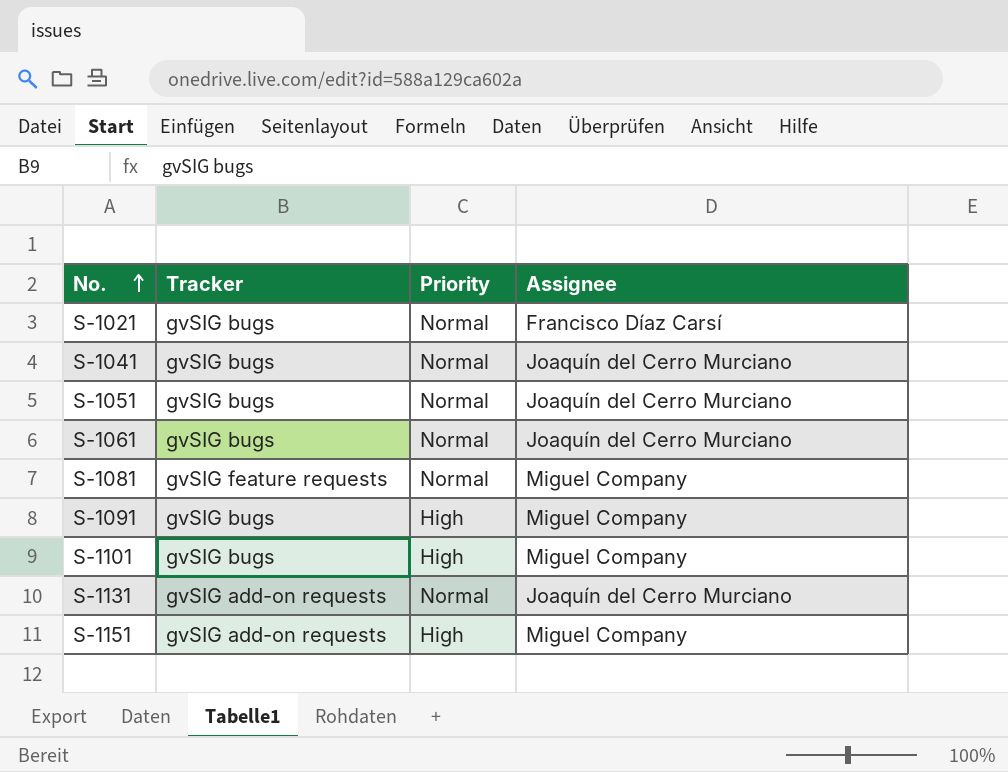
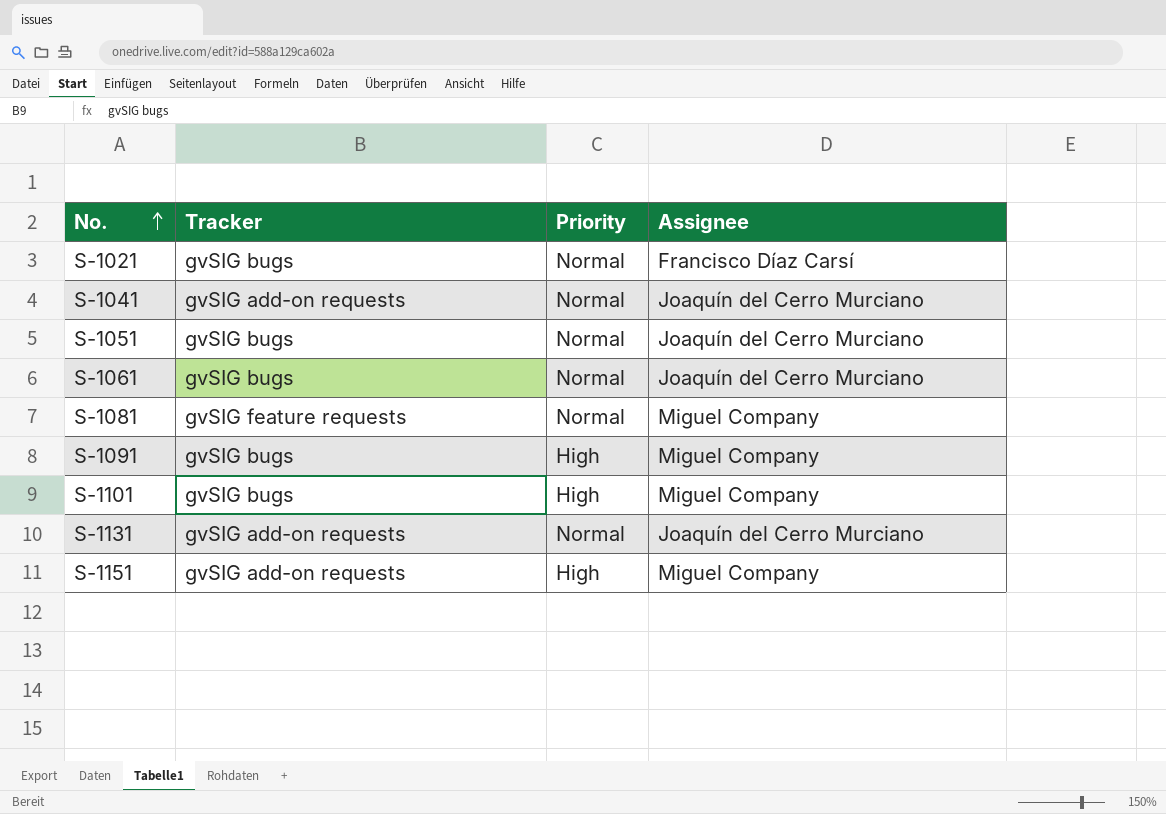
S-1041 | Tracker: gvSIG bugs -> gvSIG add-on requests

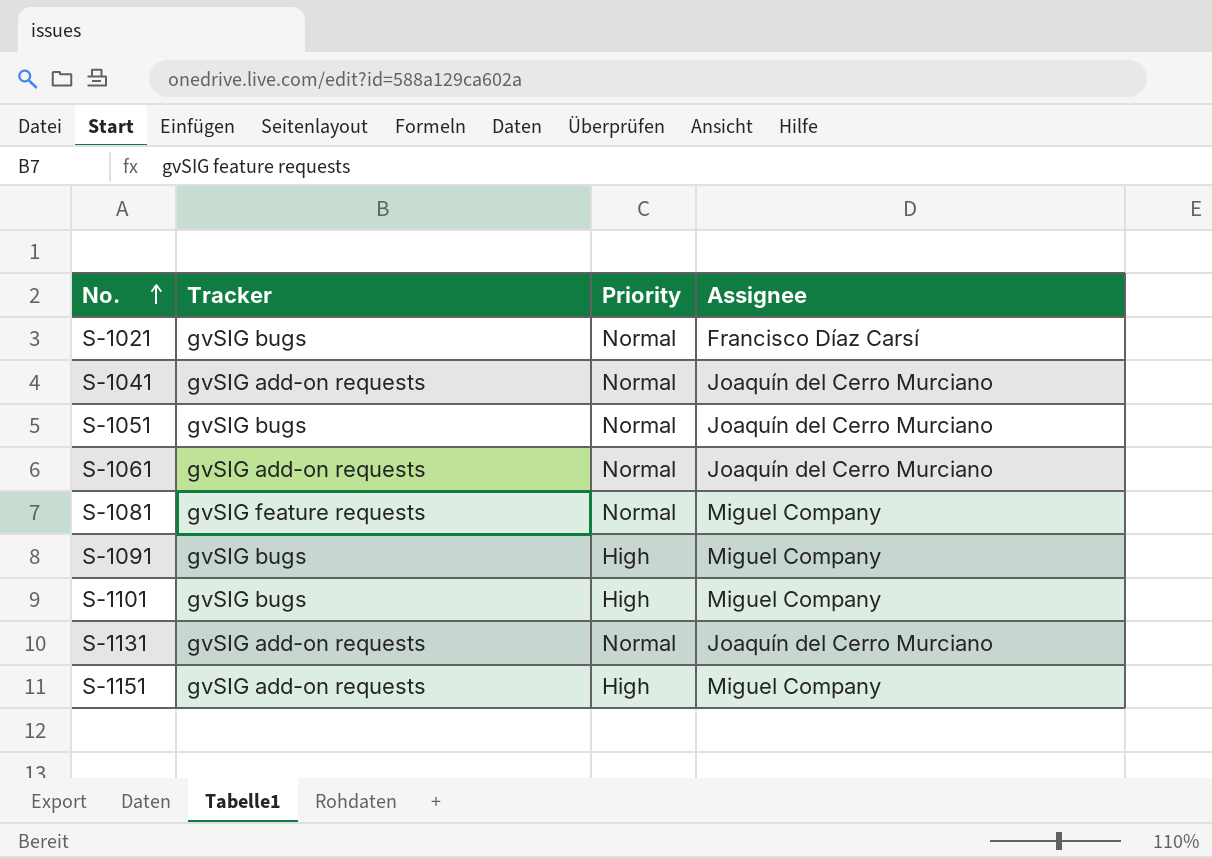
S-1061 | Tracker: gvSIG bugs -> gvSIG add-on requests

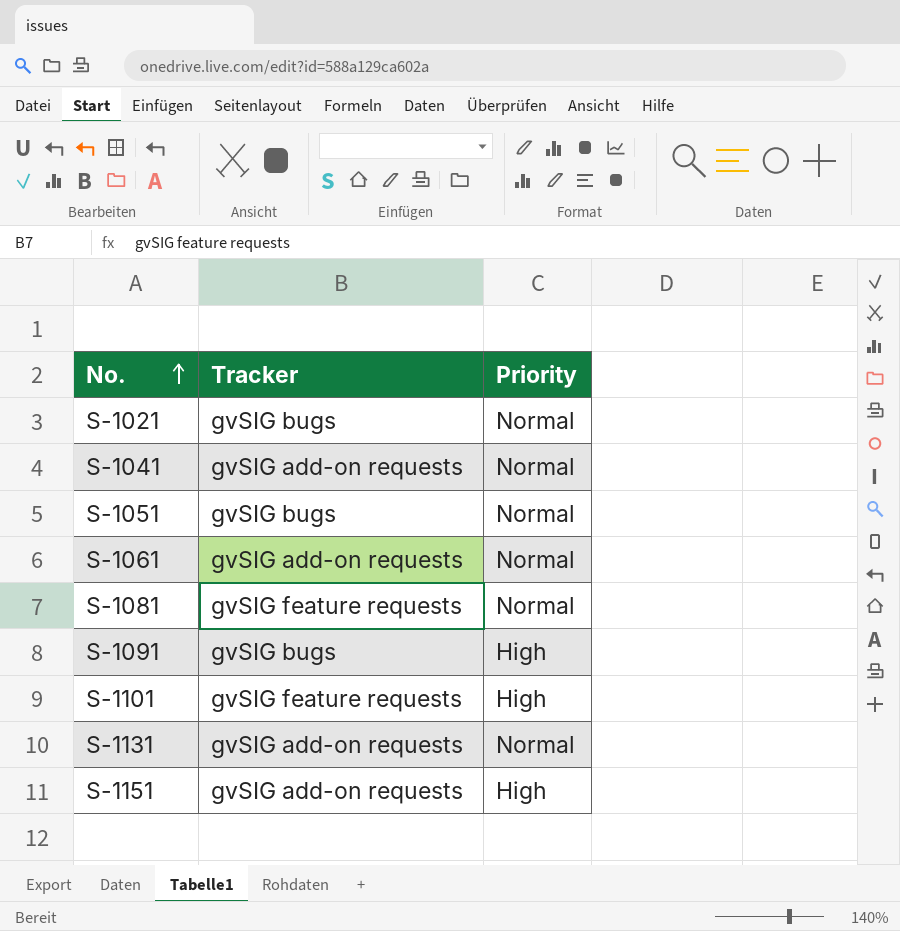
column Assignee | position: 4 -> none
S-1101 | Tracker: gvSIG bugs -> gvSIG feature requests

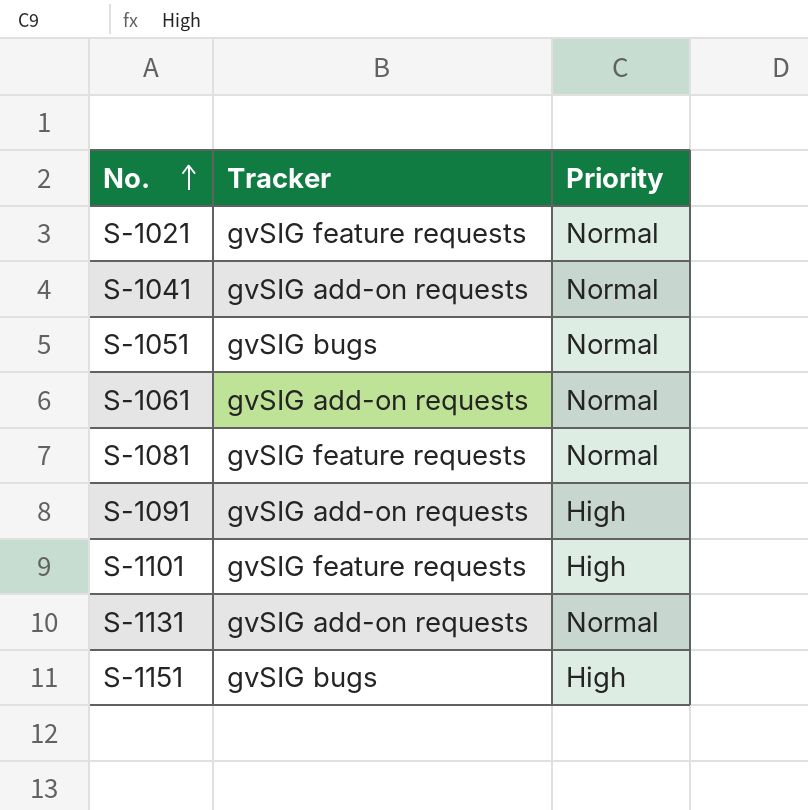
S-1021 | Tracker: gvSIG bugs -> gvSIG feature requests
S-1091 | Tracker: gvSIG bugs -> gvSIG add-on requests
S-1151 | Tracker: gvSIG add-on requests -> gvSIG bugs

